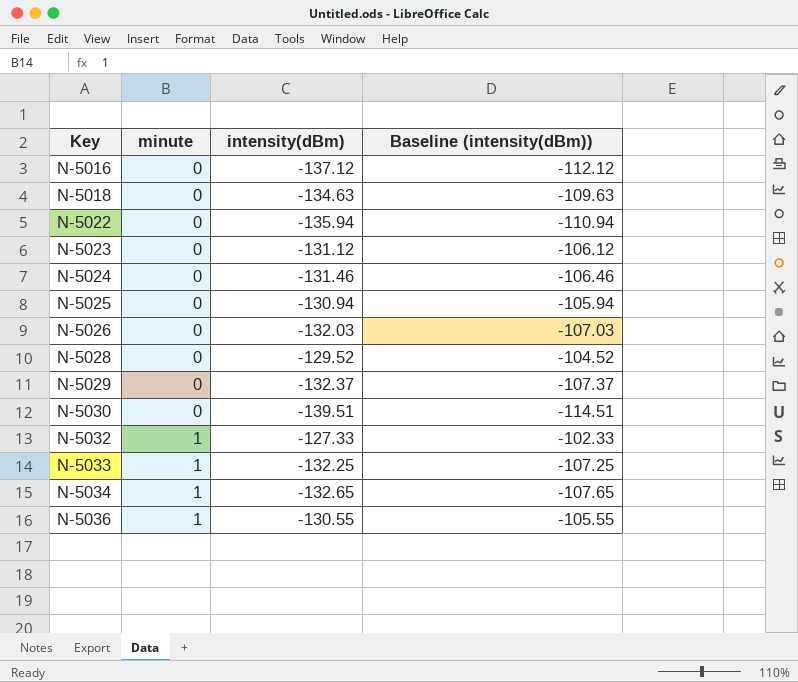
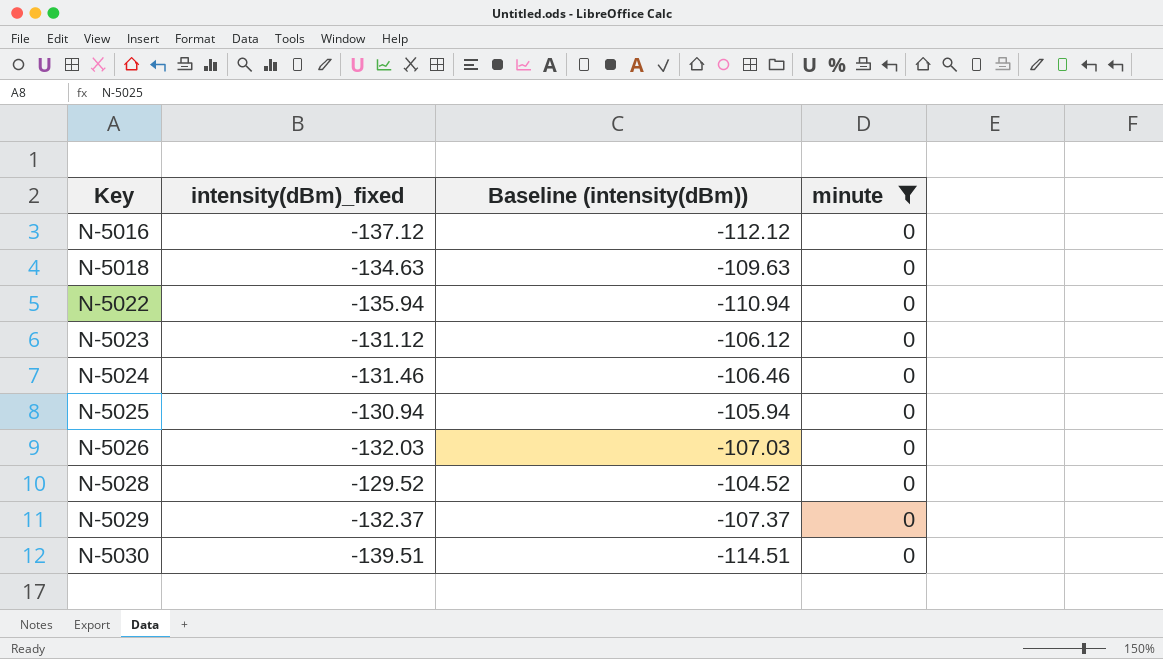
filter: none -> minute = 0
column name: intensity(dBm) -> intensity(dBm)_fixed
column minute | position: 2 -> 4

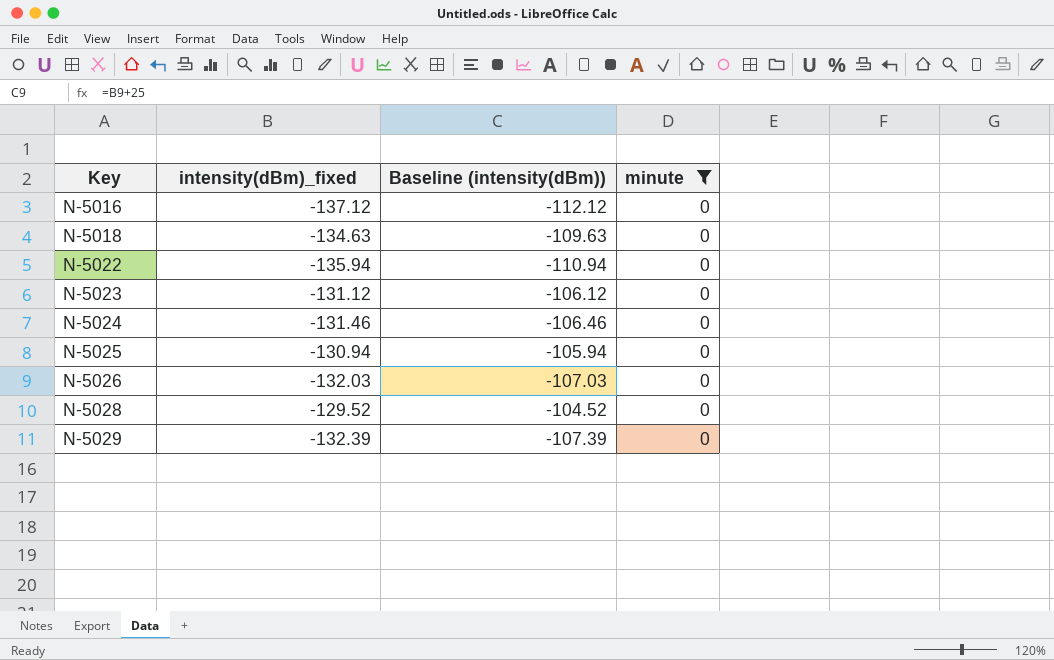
row N-5030: -139.51 | -114.51 | 0 -> none
N-5029 | intensity(dBm)_fixed: -132.37 -> -132.39
N-5029 | Baseline (intensity(dBm)): -107.37 -> -107.39

